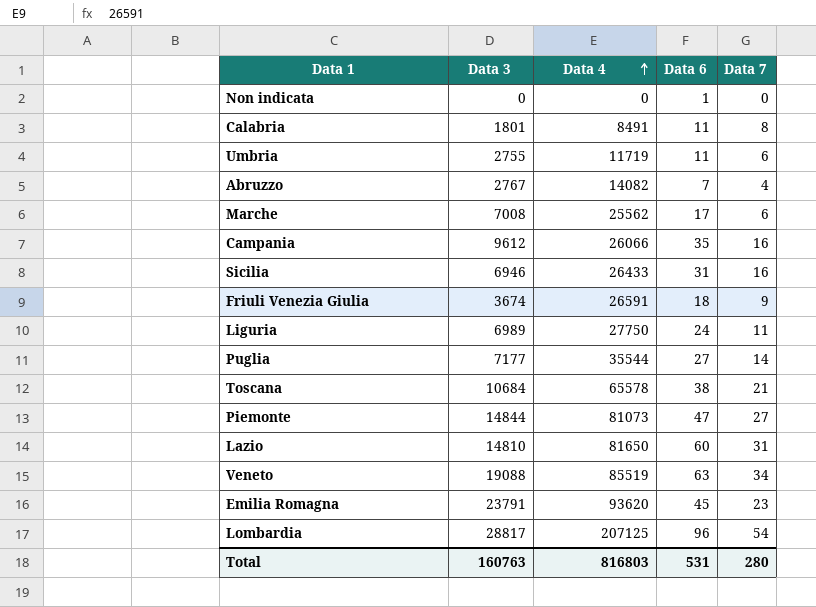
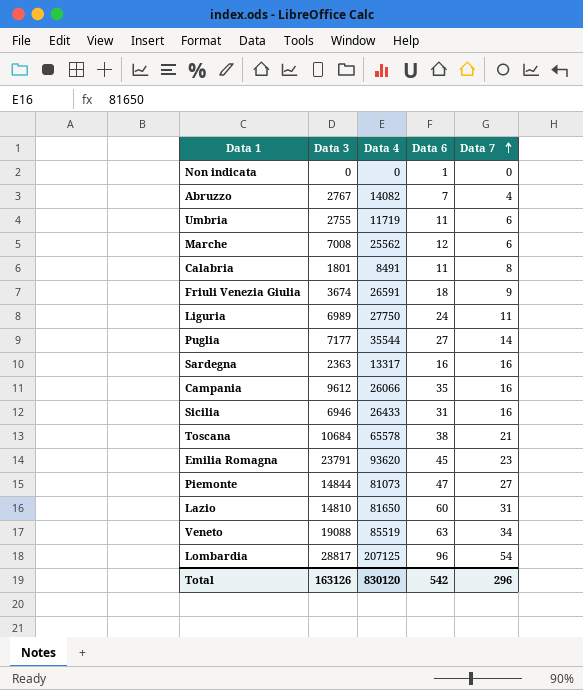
row order: Data 4 ascending -> Data 7 ascending
Marche | Data 6: 17 -> 12
row Sardegna: none -> 2363 | 13317 | 16 | 16
Total | Data 3: 160763 -> 163126
Total | Data 4: 816803 -> 830120
Total | Data 6: 531 -> 542
Total | Data 7: 280 -> 296

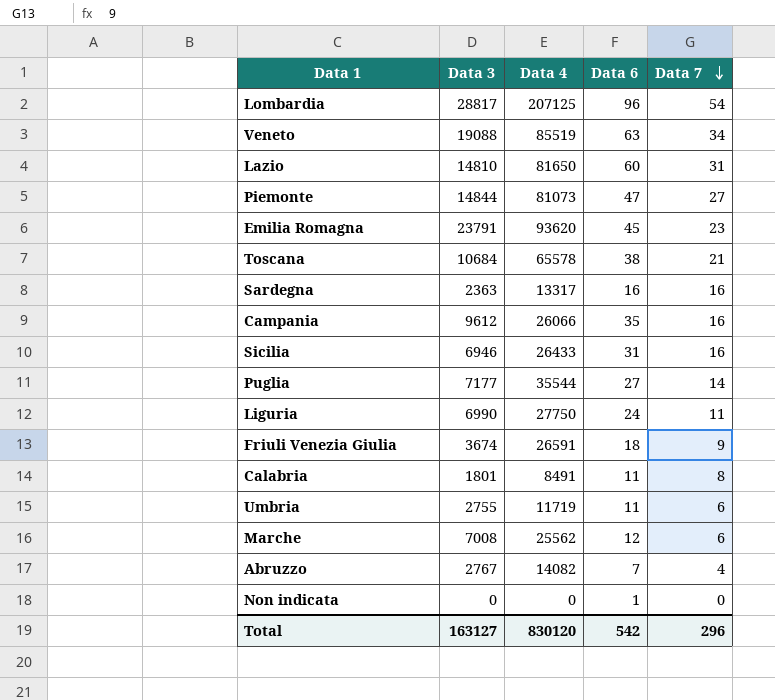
row order: Data 7 ascending -> Data 7 descending
Liguria | Data 3: 6989 -> 6990
Total | Data 3: 163126 -> 163127

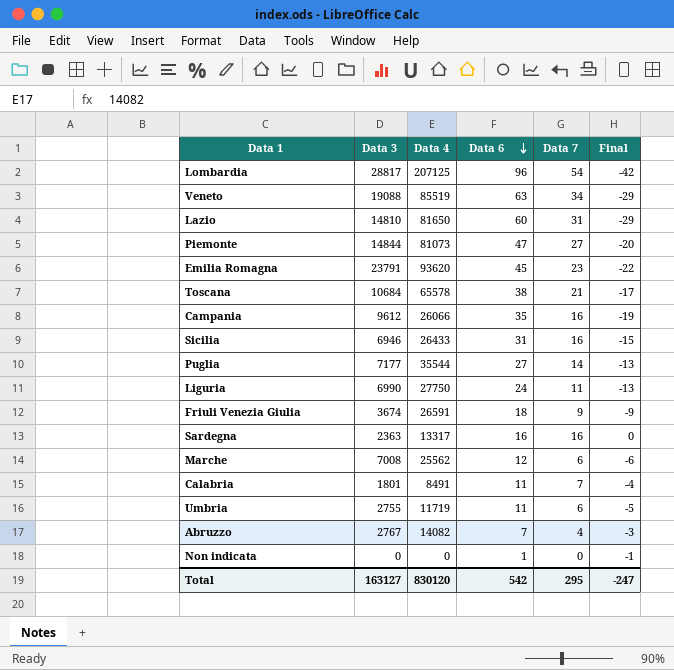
row order: Data 7 descending -> Data 6 descending
column Final | formula: none -> [Data 7] - [Data 6]
Calabria | Data 7: 8 -> 7
Total | Data 7: 296 -> 295

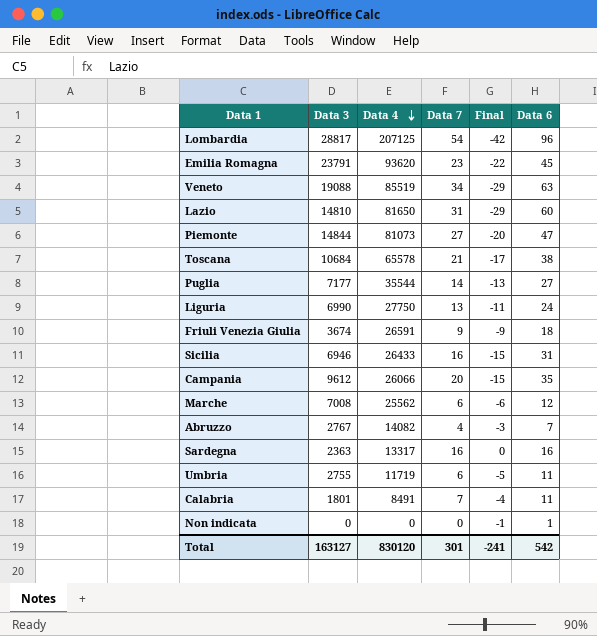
row order: Data 6 descending -> Data 4 descending
column Data 6 | position: 4 -> 6
Liguria | Data 7: 11 -> 13
Liguria | Final: -13 -> -11
Campania | Data 7: 16 -> 20
Campania | Final: -19 -> -15
Total | Data 7: 295 -> 301
Total | Final: -247 -> -241

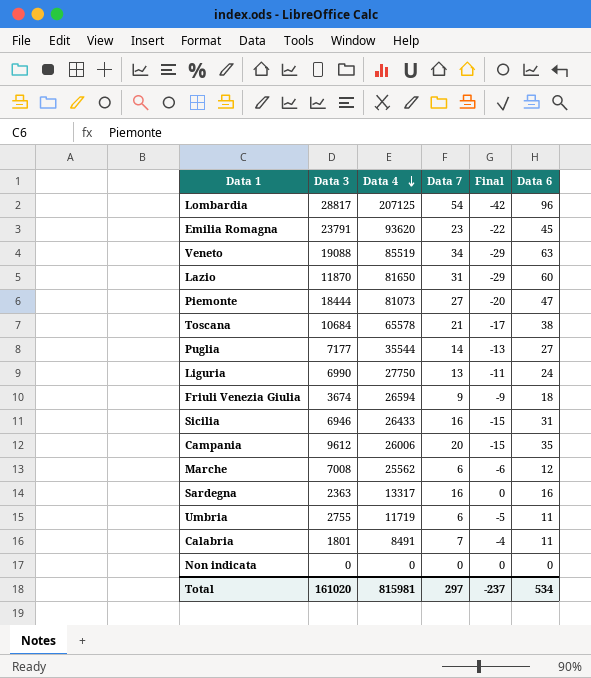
row Abruzzo: 2767 | 14082 | 4 | -3 | 7 -> none
Lazio | Data 3: 14810 -> 11870
Piemonte | Data 3: 14844 -> 18444
Friuli Venezia Giulia | Data 4: 26591 -> 26594
Campania | Data 4: 26066 -> 26006
Non indicata | Final: -1 -> 0
Non indicata | Data 6: 1 -> 0
Total | Data 3: 163127 -> 161020
Total | Data 4: 830120 -> 815981
Total | Data 7: 301 -> 297
Total | Final: -241 -> -237
Total | Data 6: 542 -> 534

